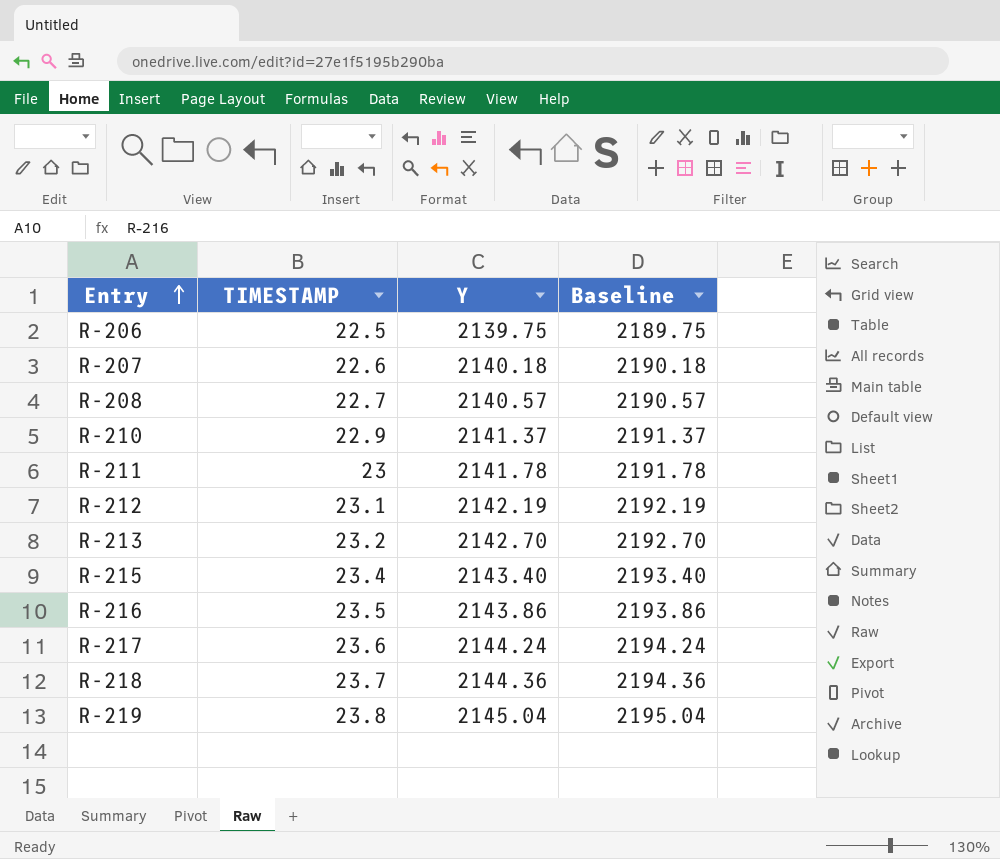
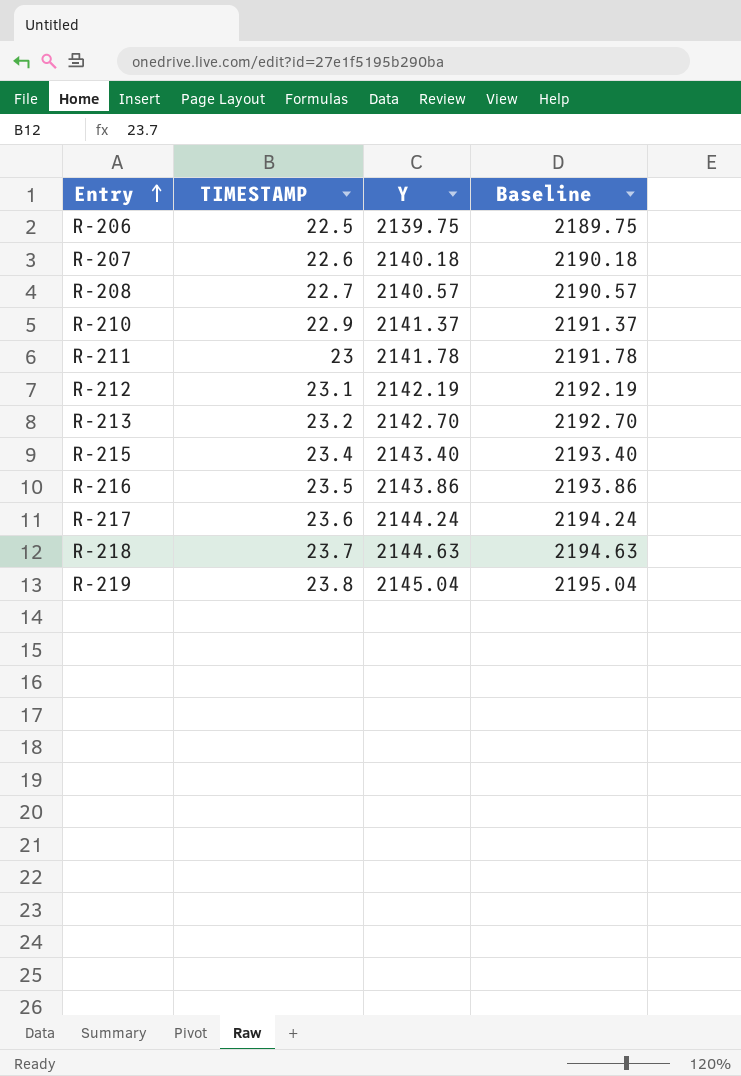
R-218 | Y: 2144.36 -> 2144.63
R-218 | Baseline: 2194.36 -> 2194.63

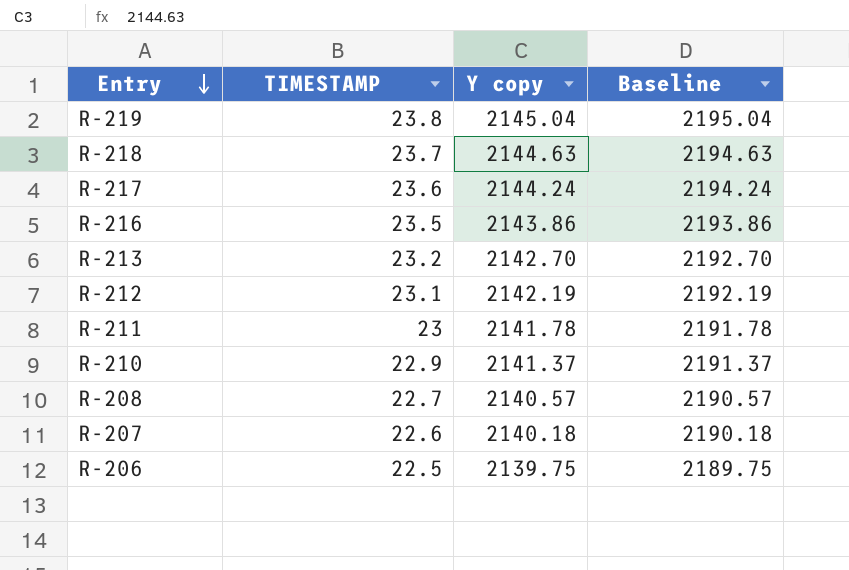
row order: Entry ascending -> Entry descending
column name: Y -> Y copy
row R-215: 23.4 | 2143.40 | 2193.40 -> none

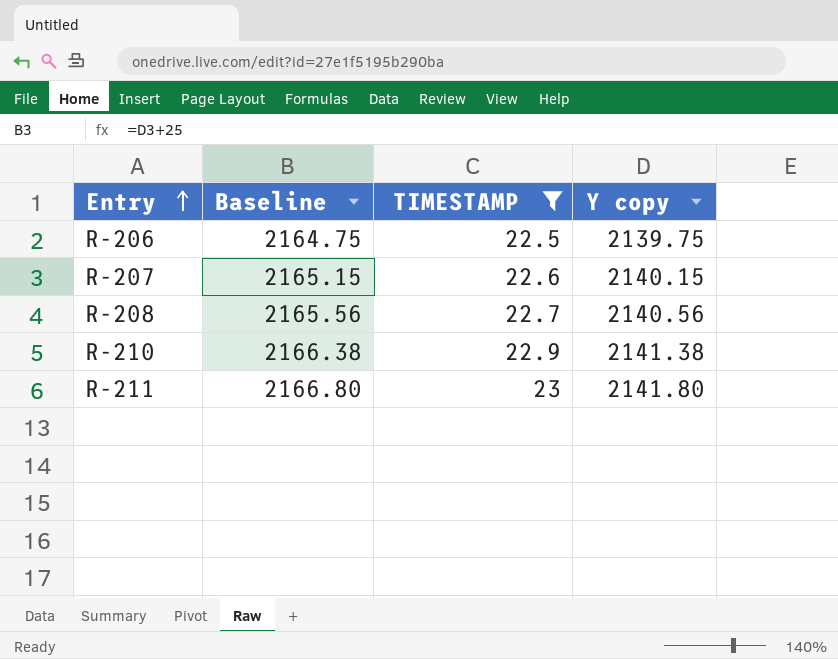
filter: none -> TIMESTAMP <= 23
row order: Entry descending -> Entry ascending
column Baseline | formula: [Y copy] + 50 -> [Y copy] + 25
column Baseline | position: 4 -> 2
R-207 | Y copy: 2140.18 -> 2140.15
R-208 | Y copy: 2140.57 -> 2140.56
R-210 | Y copy: 2141.37 -> 2141.38
R-211 | Y copy: 2141.78 -> 2141.80

